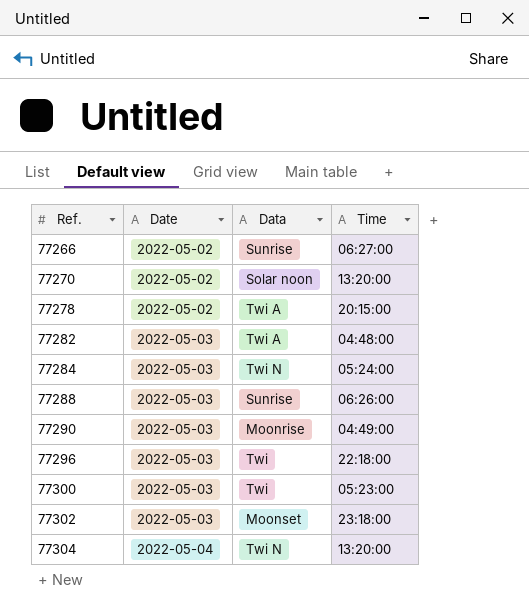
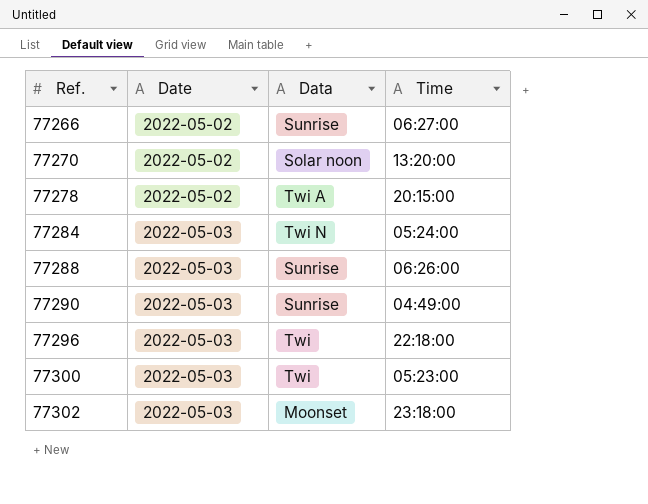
row 77282: 2022-05-03 | Twi A | 04:48:00 -> none
row 77304: 2022-05-04 | Twi N | 13:20:00 -> none
77290 | Data: Moonrise -> Sunrise

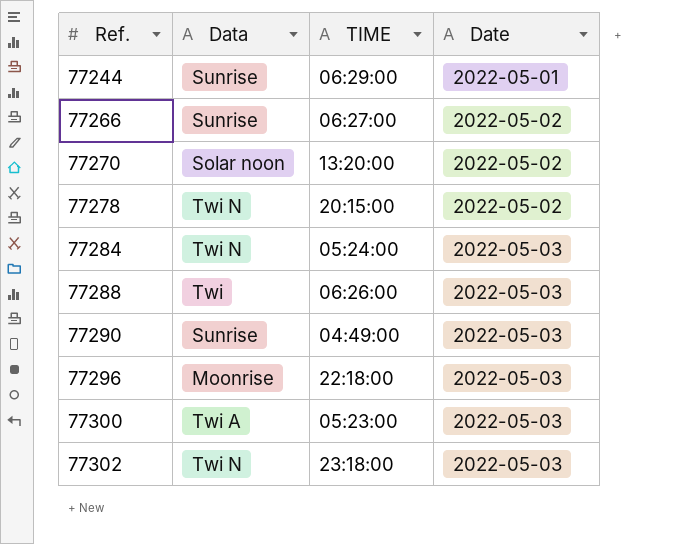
column name: Time -> TIME
column Date | position: 2 -> 4
row 77244: none -> Sunrise | 06:29:00 | 2022-05-01
77278 | Data: Twi A -> Twi N
77288 | Data: Sunrise -> Twi
77296 | Data: Twi -> Moonrise
77300 | Data: Twi -> Twi A
77302 | Data: Moonset -> Twi N

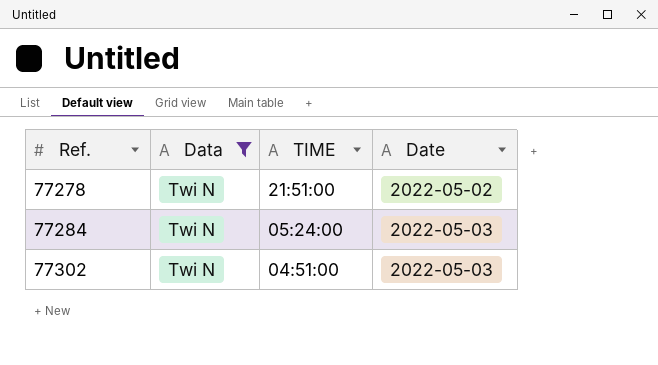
filter: none -> Data = Twi N
77278 | TIME: 20:15:00 -> 21:51:00
77302 | TIME: 23:18:00 -> 04:51:00

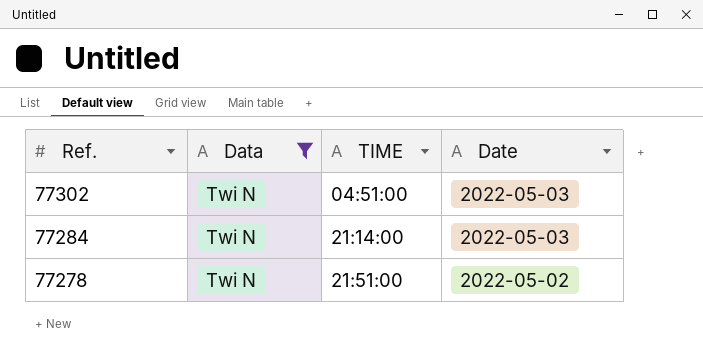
row order: Ref. ascending -> Ref. descending
77284 | TIME: 05:24:00 -> 21:14:00

